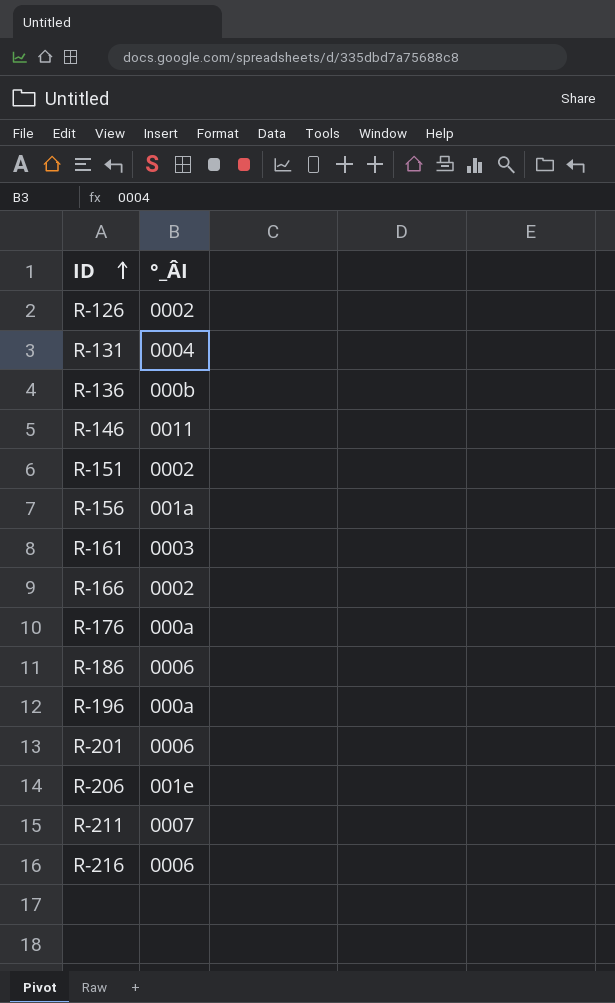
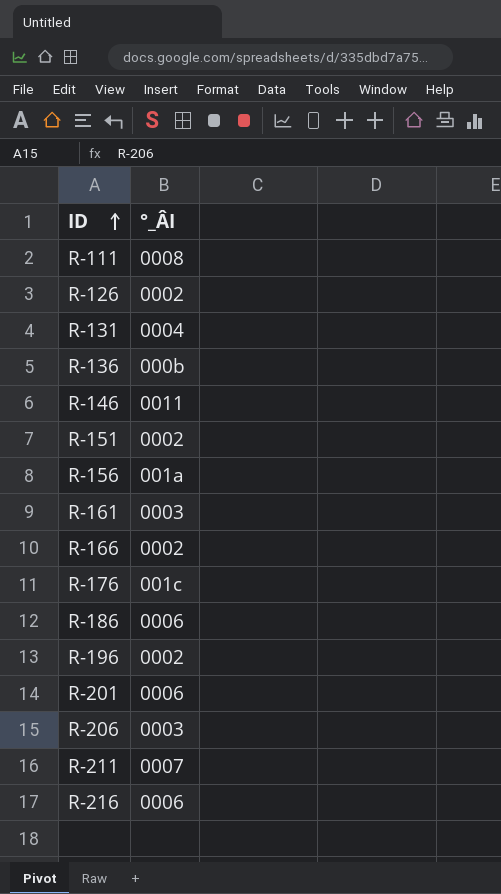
row R-111: none -> 0008
R-176 | °_ÂI: 000a -> 001c
R-196 | °_ÂI: 000a -> 0002
R-206 | °_ÂI: 001e -> 0003

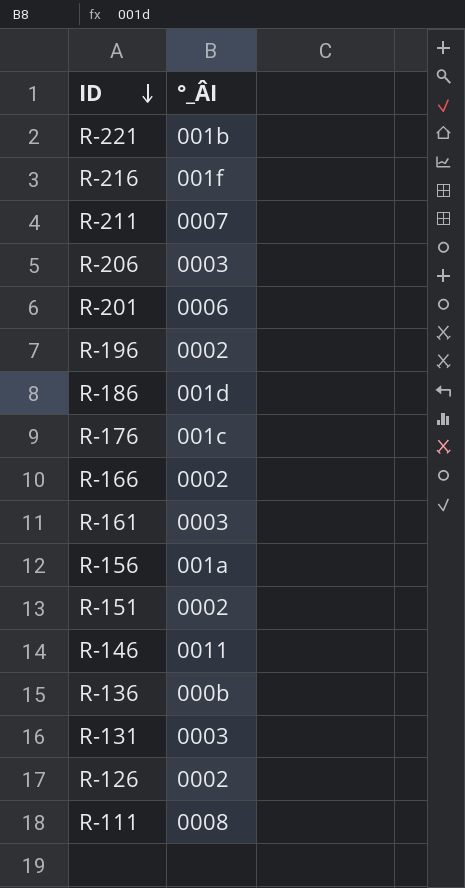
row order: ID ascending -> ID descending
row R-221: none -> 001b
R-216 | °_ÂI: 0006 -> 001f
R-186 | °_ÂI: 0006 -> 001d
R-131 | °_ÂI: 0004 -> 0003

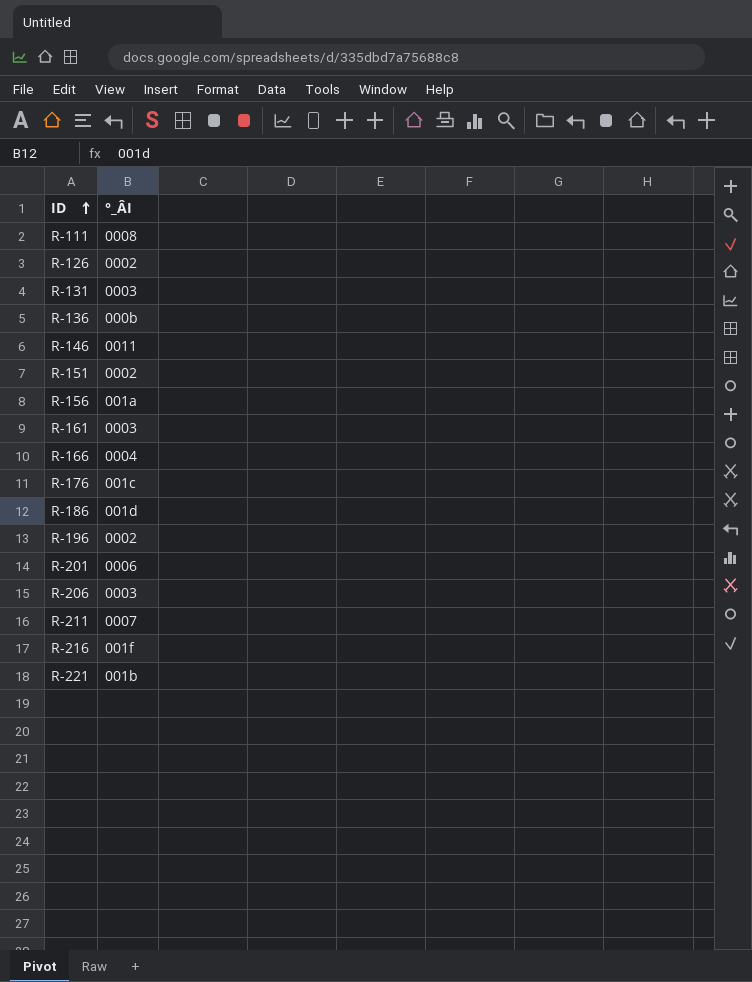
row order: ID descending -> ID ascending
R-166 | °_ÂI: 0002 -> 0004

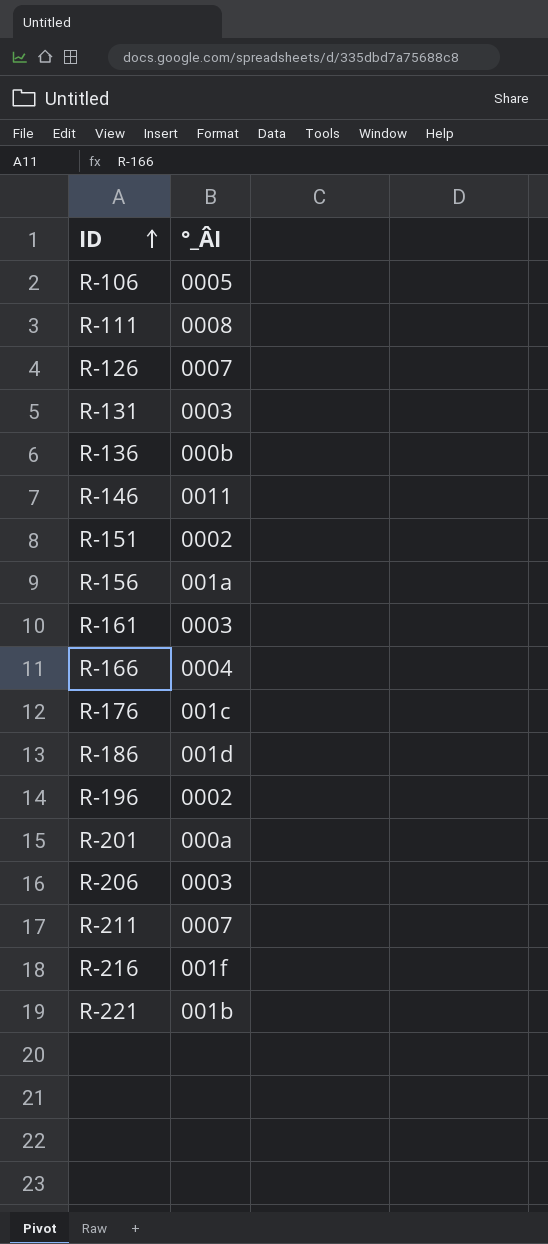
row R-106: none -> 0005
R-126 | °_ÂI: 0002 -> 0007
R-201 | °_ÂI: 0006 -> 000a

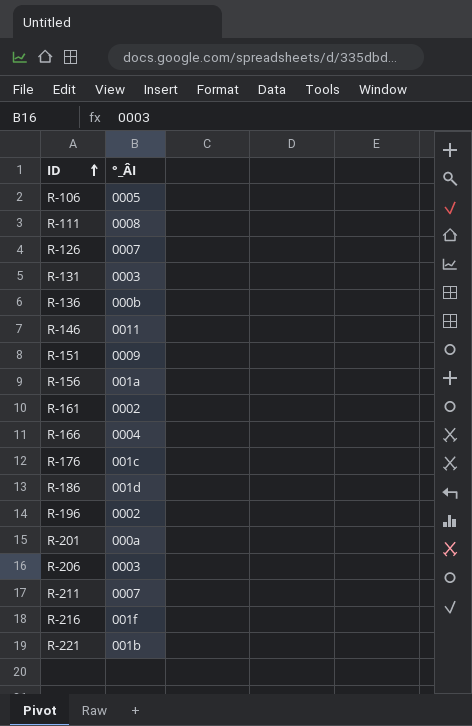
R-151 | °_ÂI: 0002 -> 0009
R-161 | °_ÂI: 0003 -> 0002

